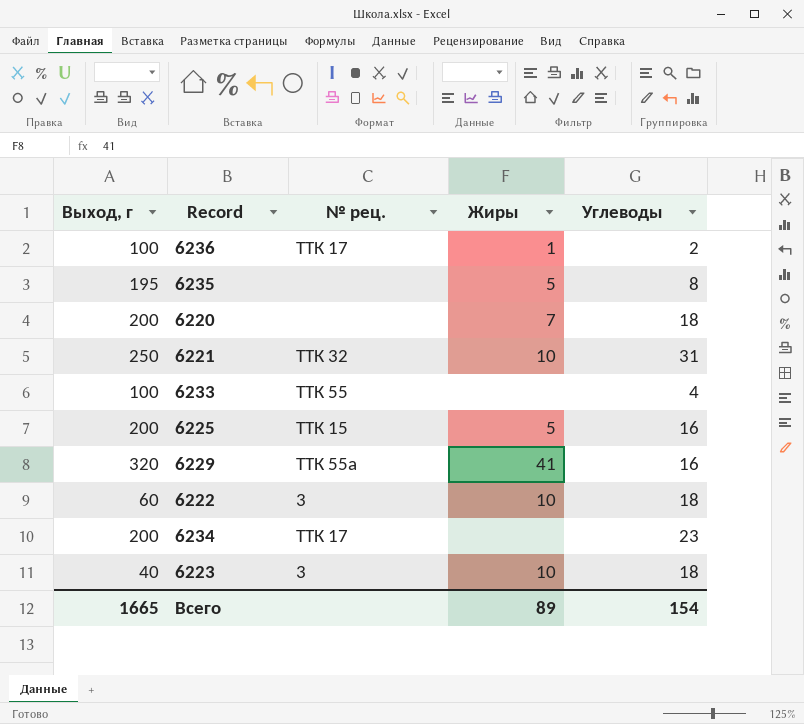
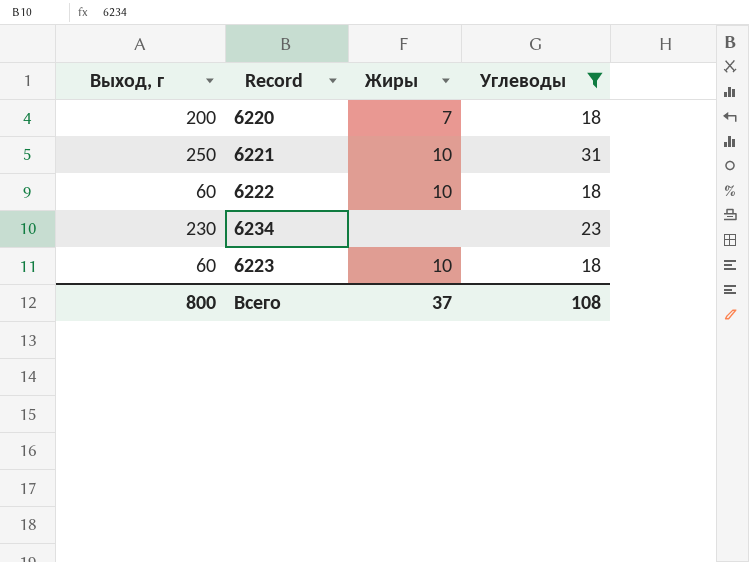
filter: none -> Углеводы >= 18
column № рец. | position: 3 -> none
6234 | Выход, г: 200 -> 230
6223 | Выход, г: 40 -> 60
Всего | Выход, г: 1665 -> 800
Всего | Жиры: 89 -> 37
Всего | Углеводы: 154 -> 108

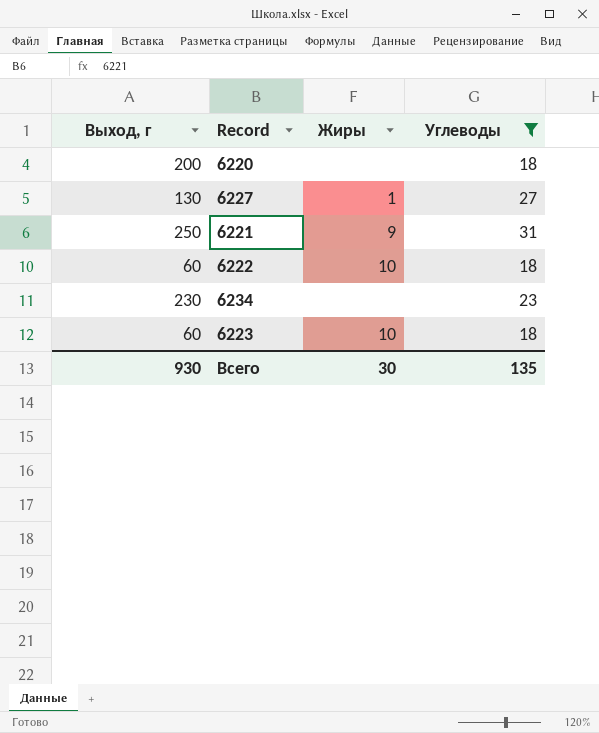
6220 | Жиры: 7 -> none
row 6227: none -> 130 | 1 | 27
6221 | Жиры: 10 -> 9
Всего | Выход, г: 800 -> 930
Всего | Жиры: 37 -> 30
Всего | Углеводы: 108 -> 135

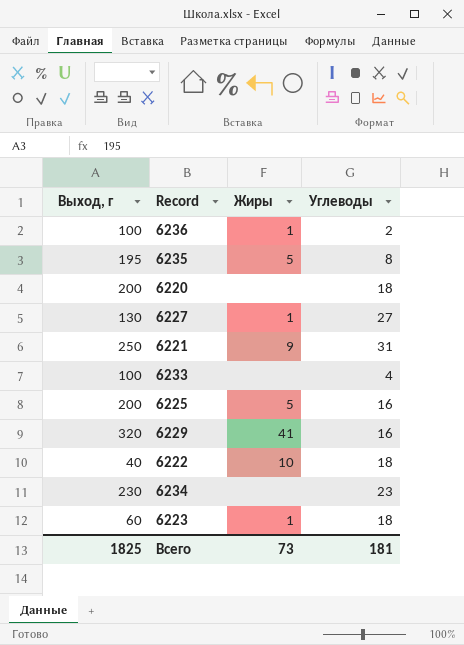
filter: Углеводы >= 18 -> none
6222 | Выход, г: 60 -> 40
6223 | Жиры: 10 -> 1
Всего | Выход, г: 930 -> 1825
Всего | Жиры: 30 -> 73
Всего | Углеводы: 135 -> 181

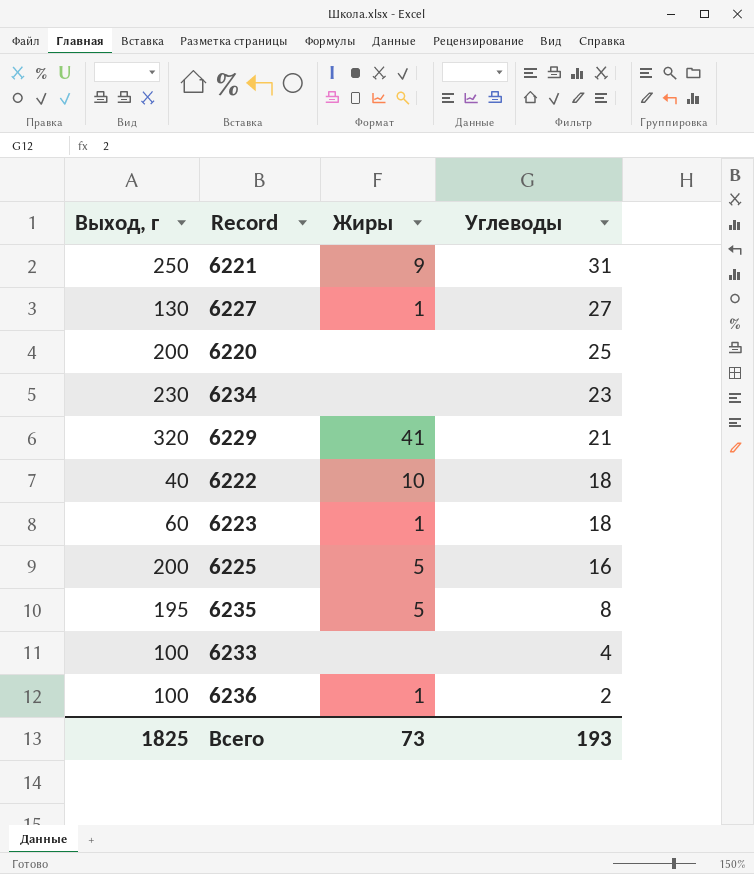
row order: none -> Углеводы descending
6220 | Углеводы: 18 -> 25
6229 | Углеводы: 16 -> 21
Всего | Углеводы: 181 -> 193

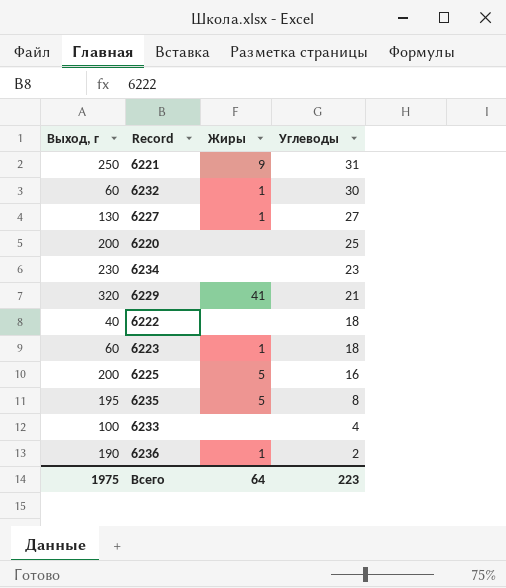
row 6232: none -> 60 | 1 | 30
6222 | Жиры: 10 -> none
6236 | Выход, г: 100 -> 190
Всего | Выход, г: 1825 -> 1975
Всего | Жиры: 73 -> 64
Всего | Углеводы: 193 -> 223

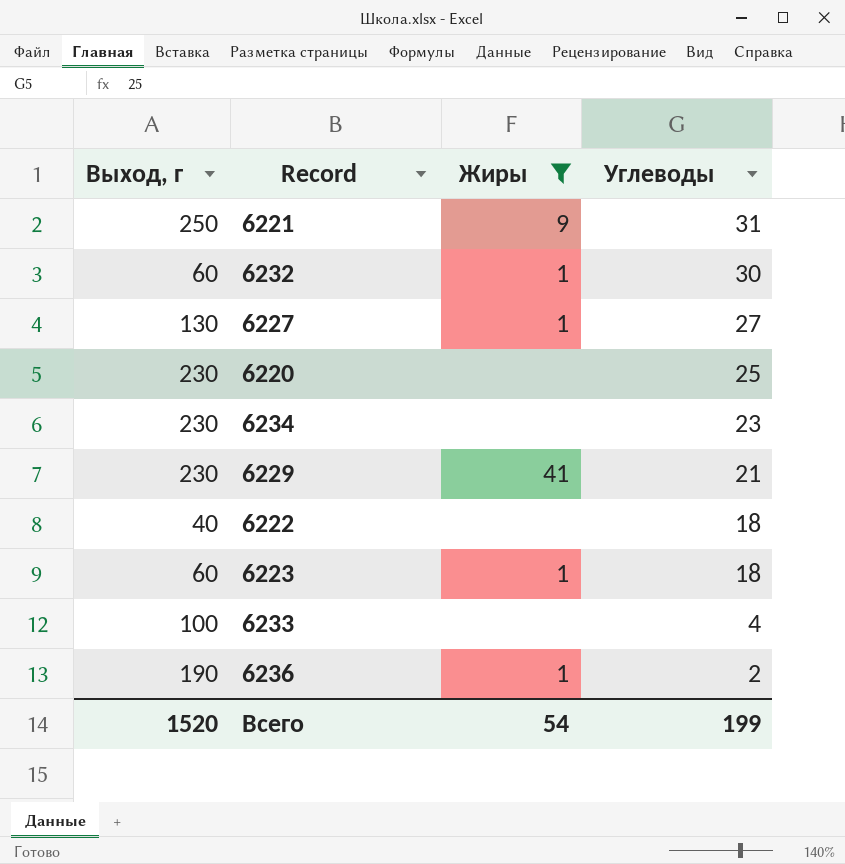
filter: none -> Жиры != 5
6220 | Выход, г: 200 -> 230
6229 | Выход, г: 320 -> 230
Всего | Выход, г: 1975 -> 1520
Всего | Жиры: 64 -> 54
Всего | Углеводы: 223 -> 199

